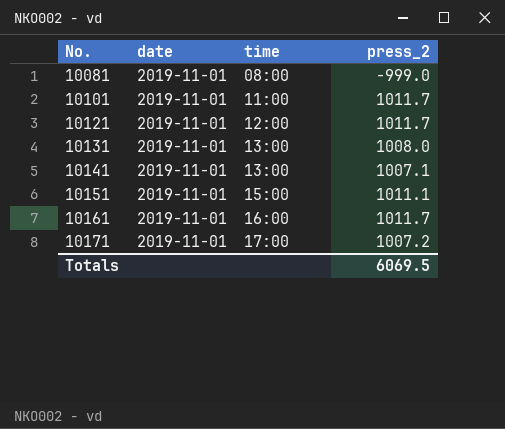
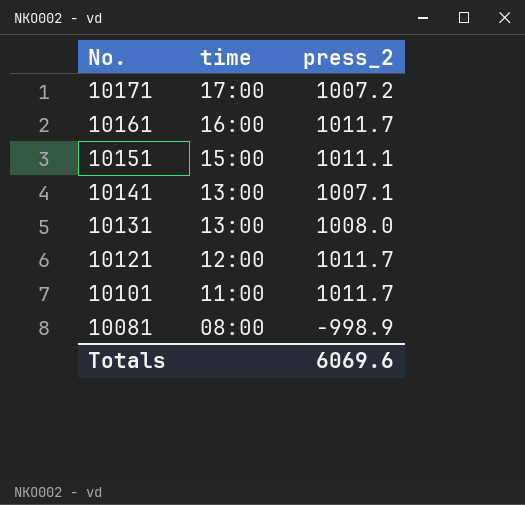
row order: No. ascending -> No. descending
column date | position: 2 -> none
10081 | press_2: -999.0 -> -998.9
Totals | press_2: 6069.5 -> 6069.6

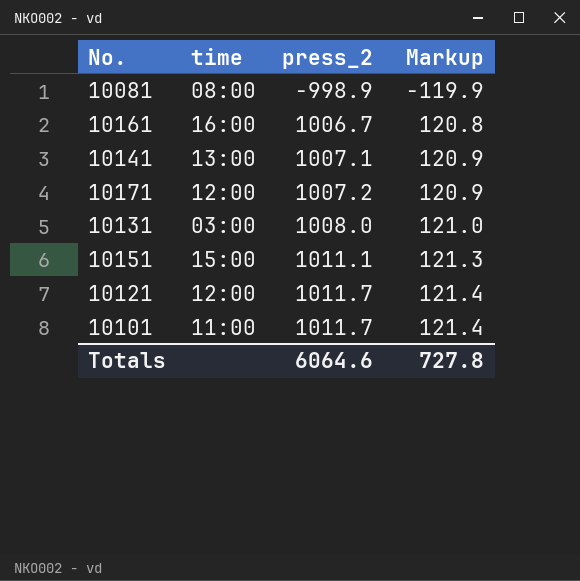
row order: No. descending -> press_2 ascending
column Markup | formula: none -> [press_2] * 0.12
10161 | press_2: 1011.7 -> 1006.7
10171 | time: 17:00 -> 12:00
10131 | time: 13:00 -> 03:00
Totals | press_2: 6069.6 -> 6064.6

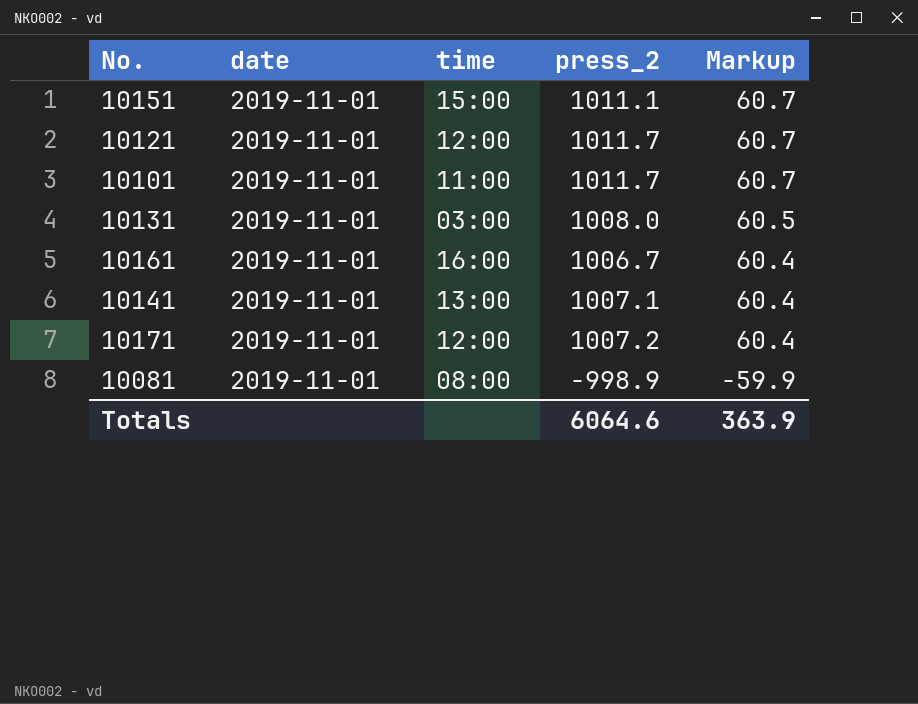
row order: press_2 ascending -> Markup descending
column date | position: none -> 2
column Markup | formula: [press_2] * 0.12 -> [press_2] * 0.06
Totals | Markup: 727.8 -> 363.9

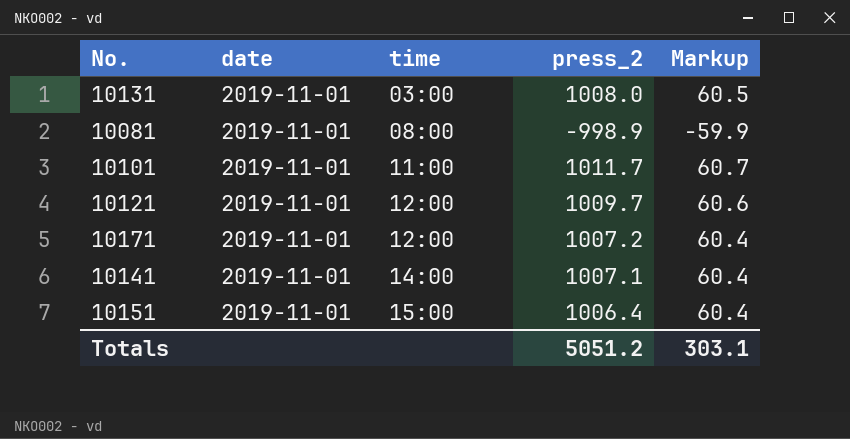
row order: Markup descending -> time ascending
row 10161: 2019-11-01 | 16:00 | 1006.7 | 60.4 -> none
10121 | press_2: 1011.7 -> 1009.7
10121 | Markup: 60.7 -> 60.6
10141 | time: 13:00 -> 14:00
10151 | press_2: 1011.1 -> 1006.4
10151 | Markup: 60.7 -> 60.4
Totals | press_2: 6064.6 -> 5051.2
Totals | Markup: 363.9 -> 303.1

